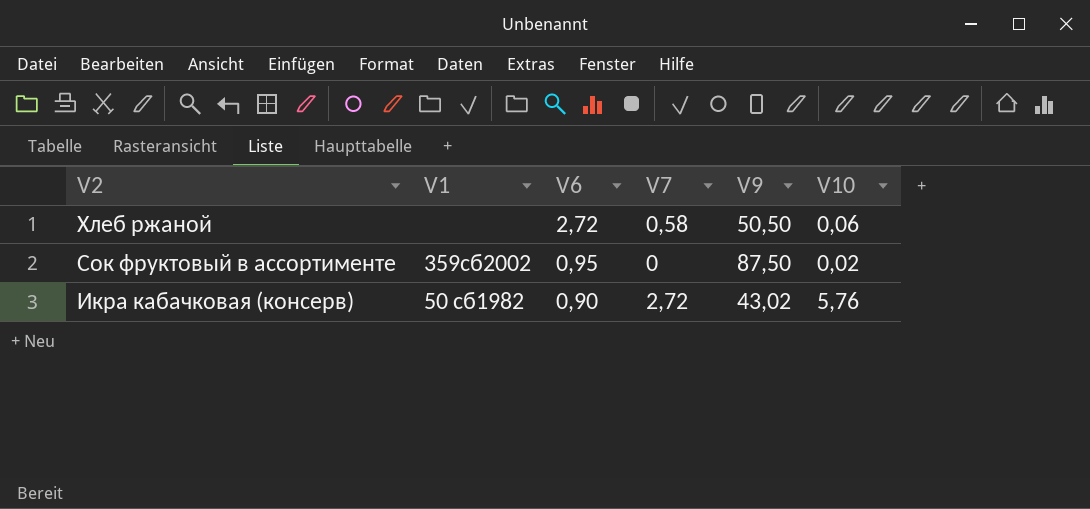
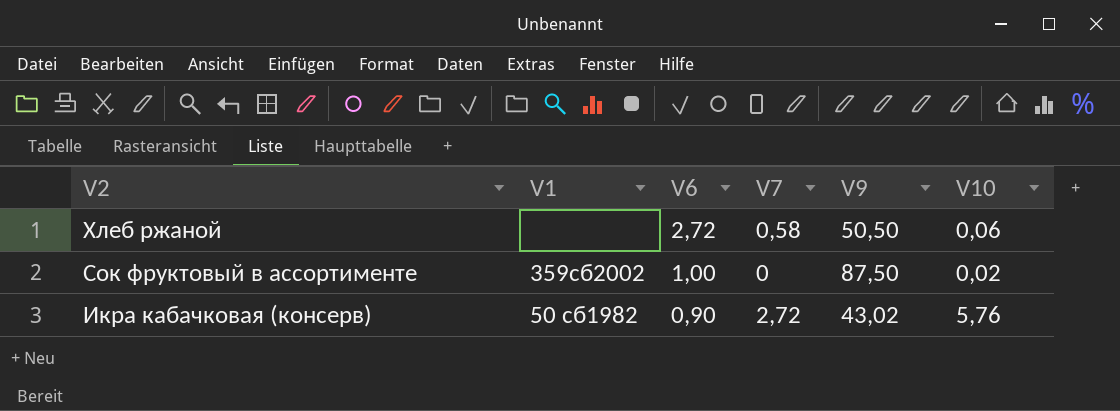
Сок фруктовый в ассортименте | V6: 0,95 -> 1,00

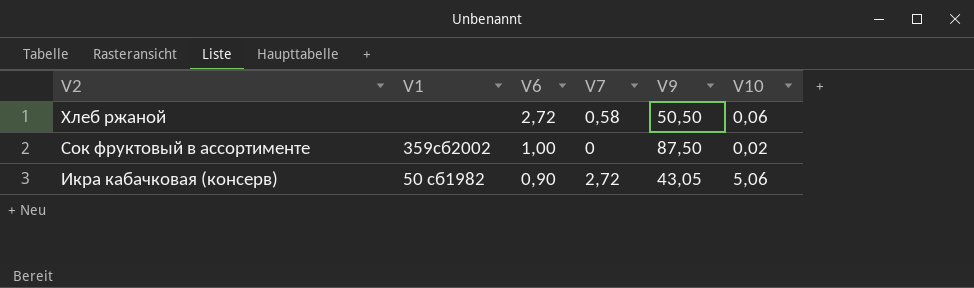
Икра кабачковая (консерв) | V9: 43,02 -> 43,05
Икра кабачковая (консерв) | V10: 5,76 -> 5,06

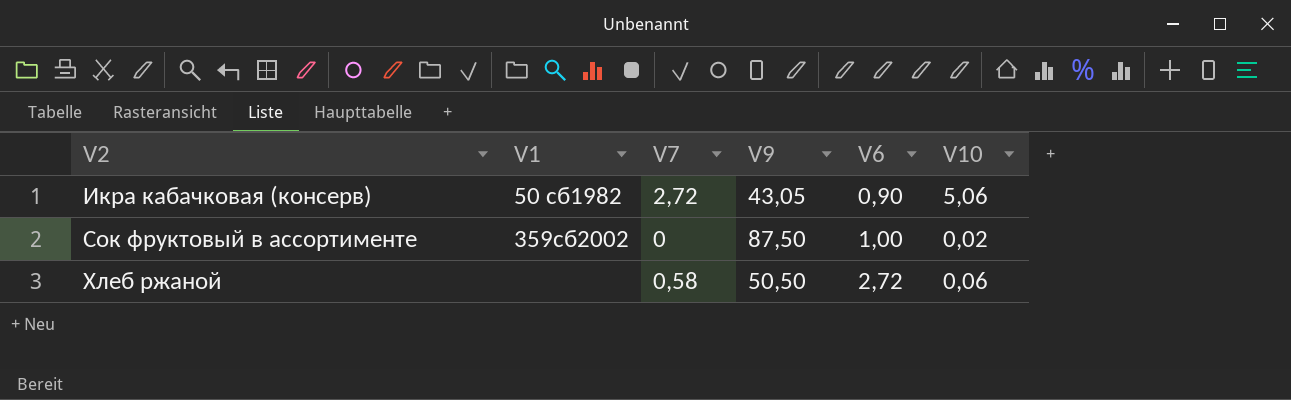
row order: V2 descending -> V2 ascending
column V6 | position: 3 -> 5

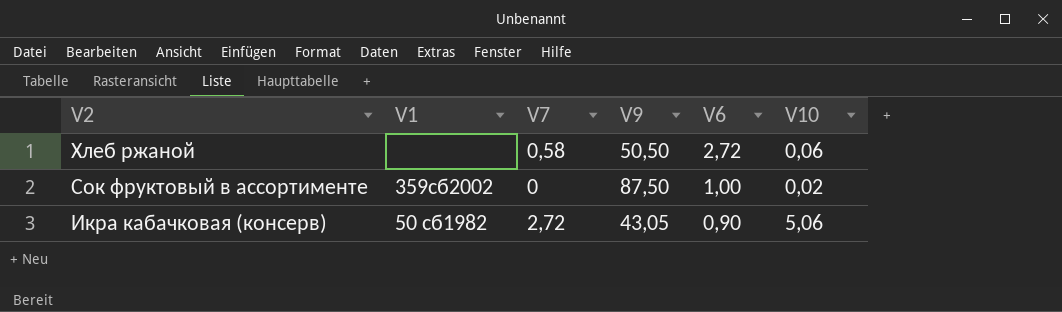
row order: V2 ascending -> V2 descending

